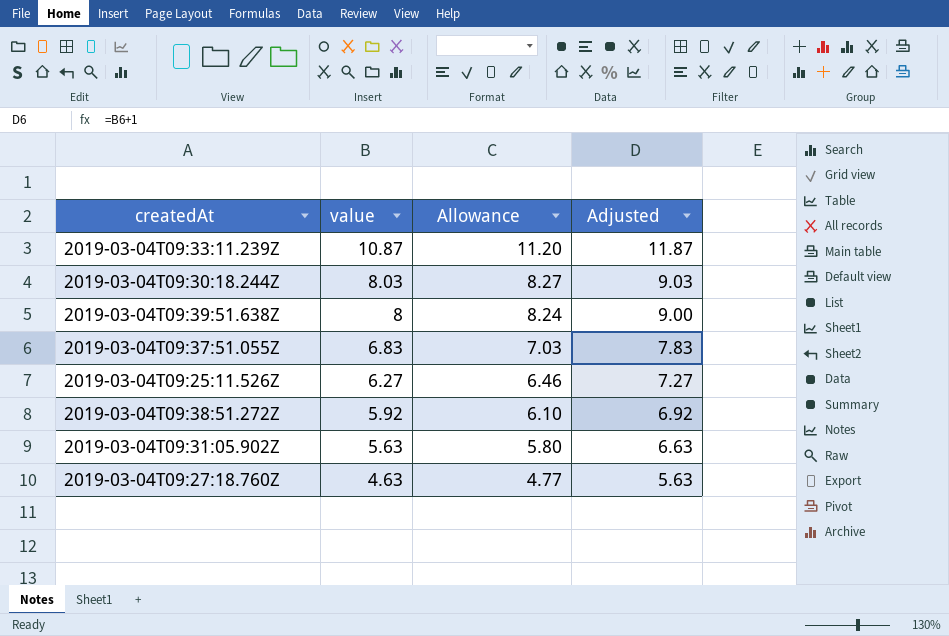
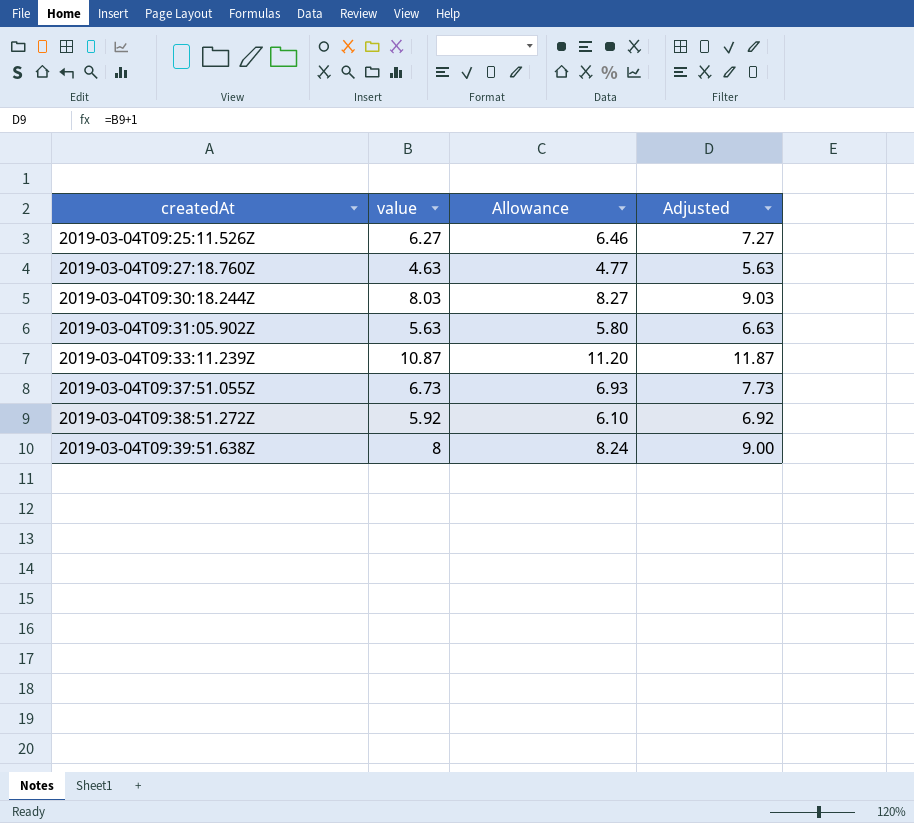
row order: value descending -> createdAt ascending
2019-03-04T09:37:51.055Z | value: 6.83 -> 6.73
2019-03-04T09:37:51.055Z | Allowance: 7.03 -> 6.93
2019-03-04T09:37:51.055Z | Adjusted: 7.83 -> 7.73

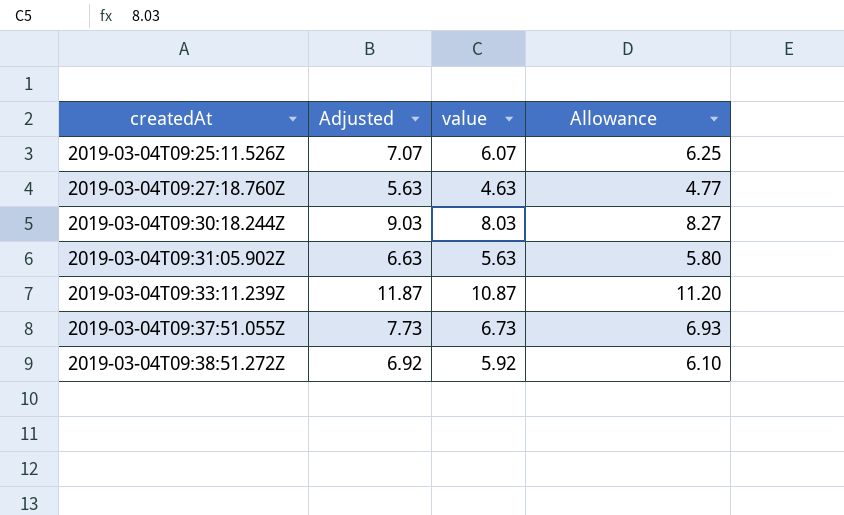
column Adjusted | position: 4 -> 2
row 2019-03-04T09:39:51.638Z: 8 | 8.24 | 9.00 -> none
2019-03-04T09:25:11.526Z | Adjusted: 7.27 -> 7.07
2019-03-04T09:25:11.526Z | value: 6.27 -> 6.07
2019-03-04T09:25:11.526Z | Allowance: 6.46 -> 6.25

